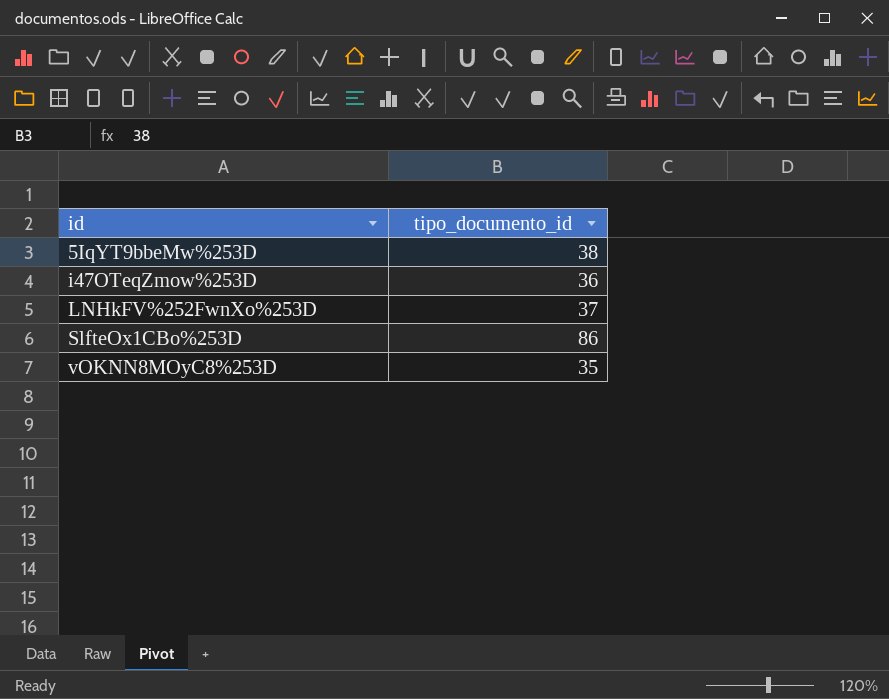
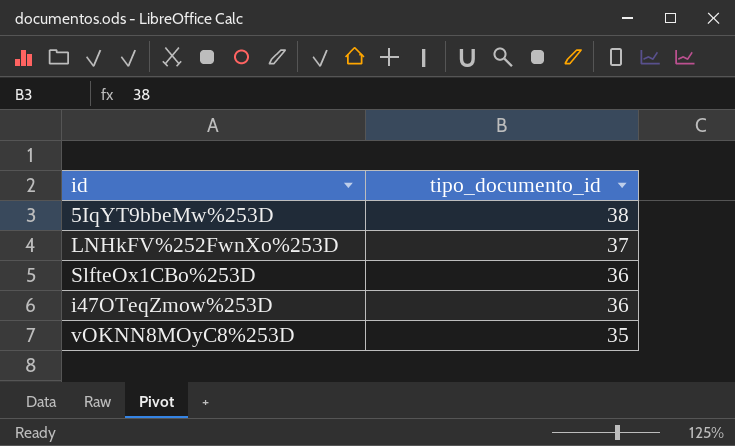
row order: id ascending -> tipo_documento_id descending
SlfteOx1CBo%253D | tipo_documento_id: 86 -> 36

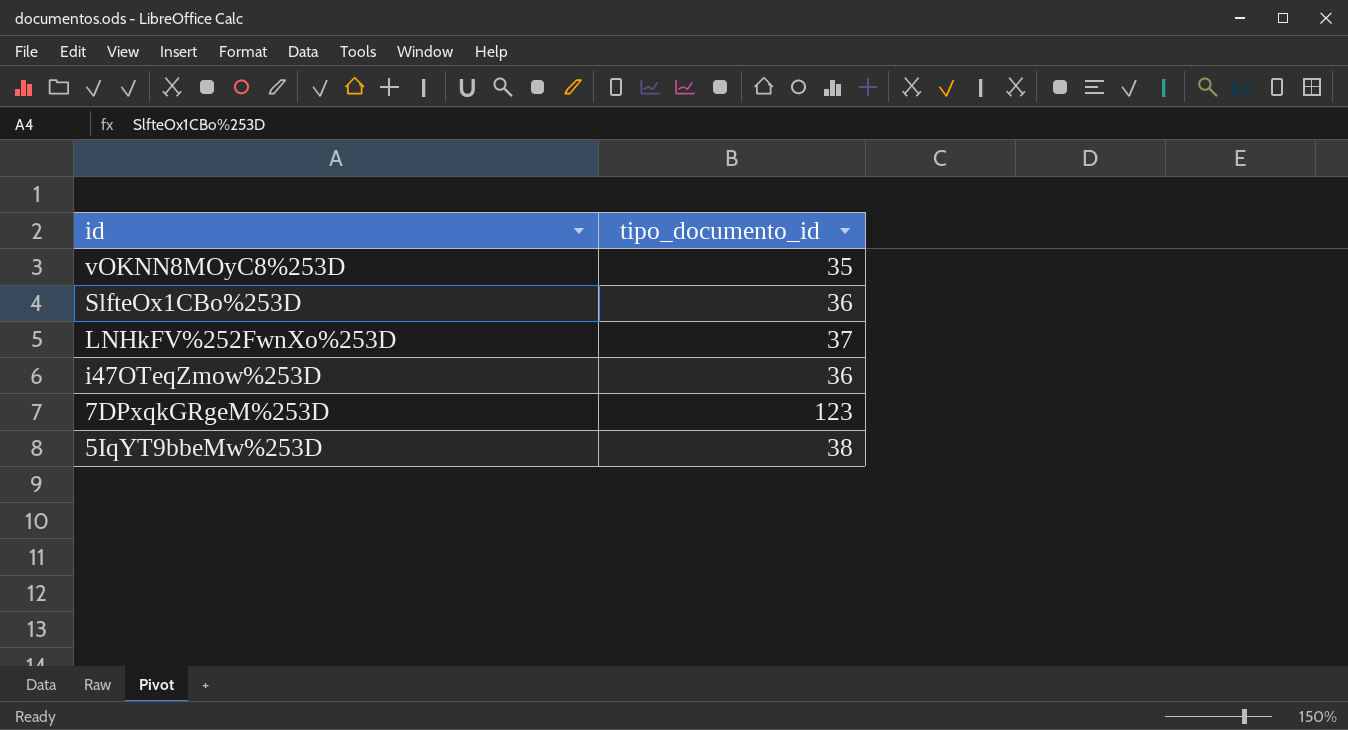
row order: tipo_documento_id descending -> id descending
row 7DPxqkGRgeM%253D: none -> 123

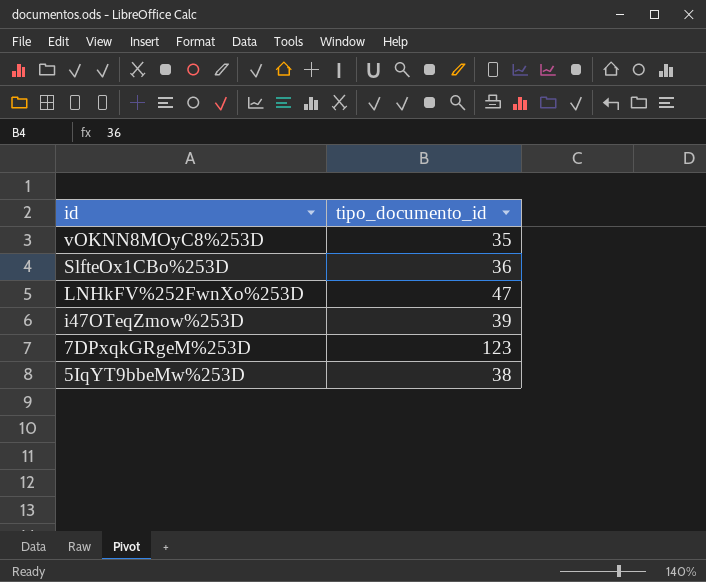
LNHkFV%252FwnXo%253D | tipo_documento_id: 37 -> 47
i47OTeqZmow%253D | tipo_documento_id: 36 -> 39

